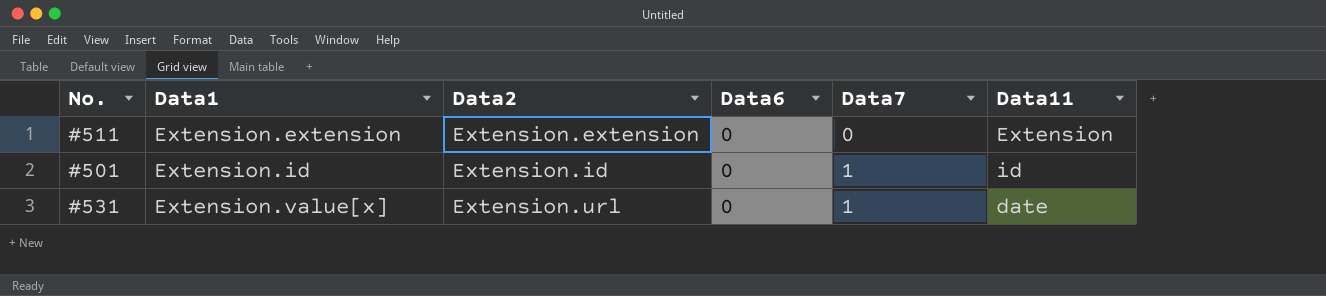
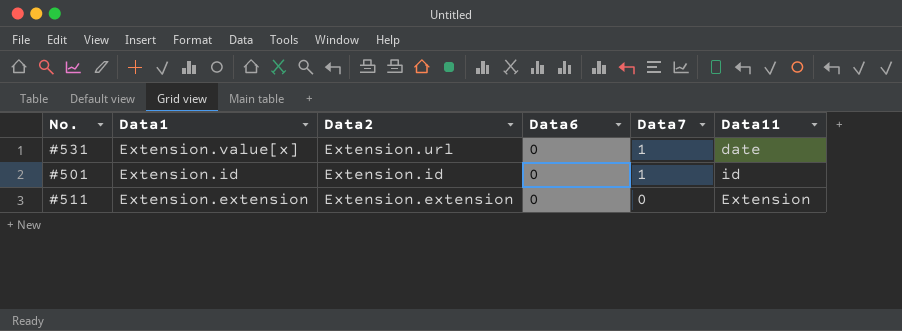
row order: Data1 ascending -> Data1 descending

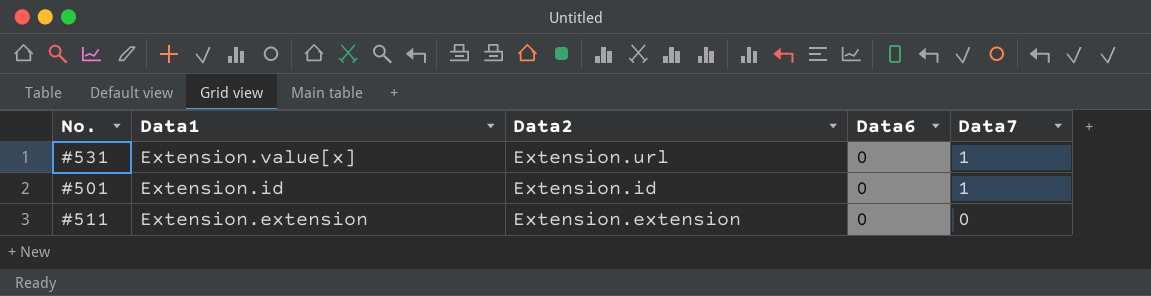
column Data11 | position: 6 -> none

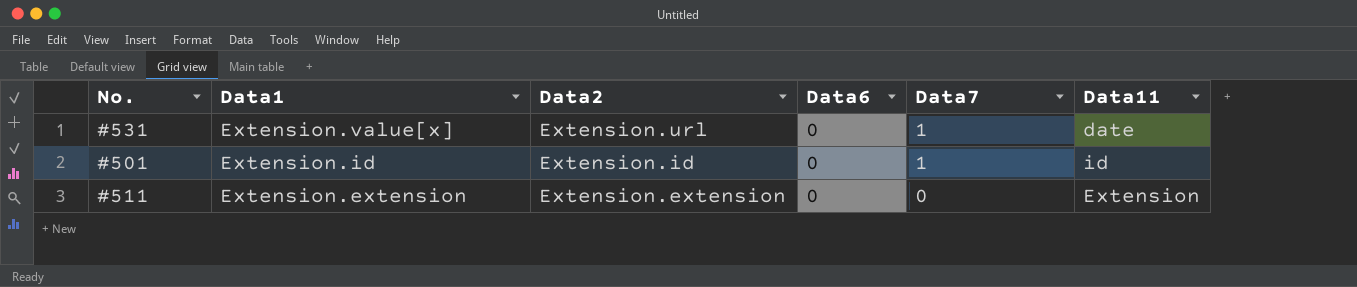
column Data11 | position: none -> 6

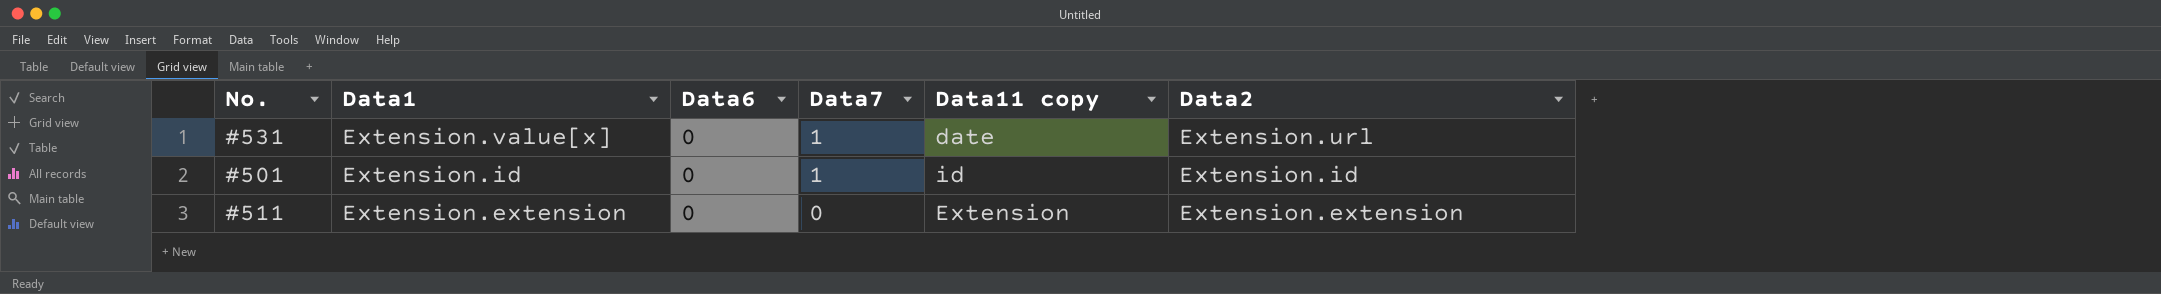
column name: Data11 -> Data11 copy
column Data2 | position: 3 -> 6

